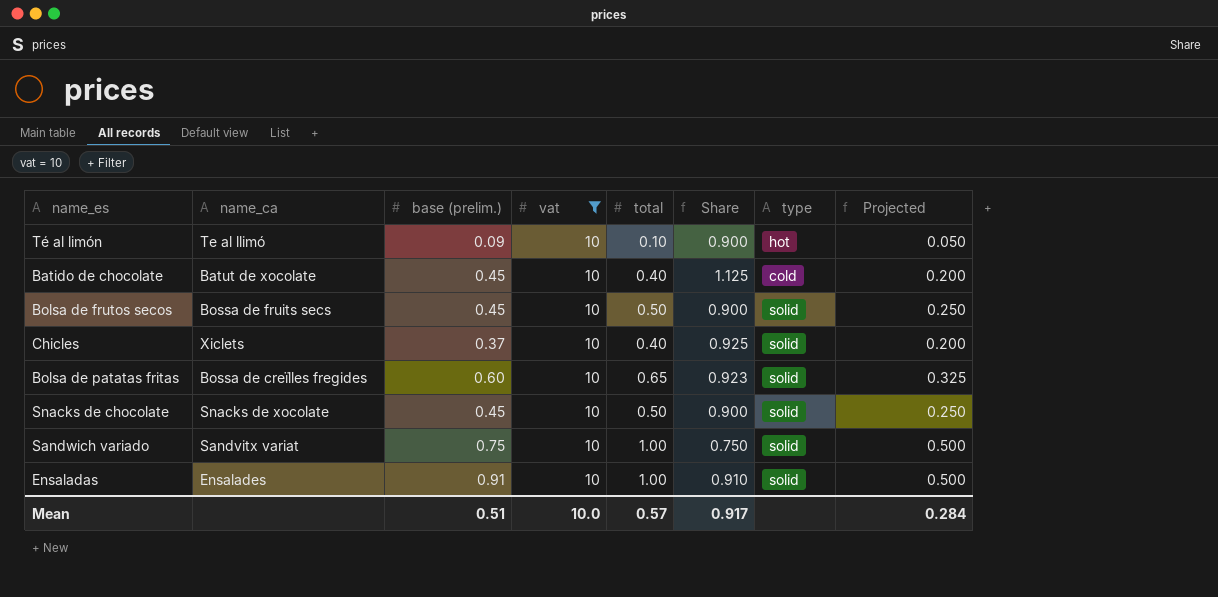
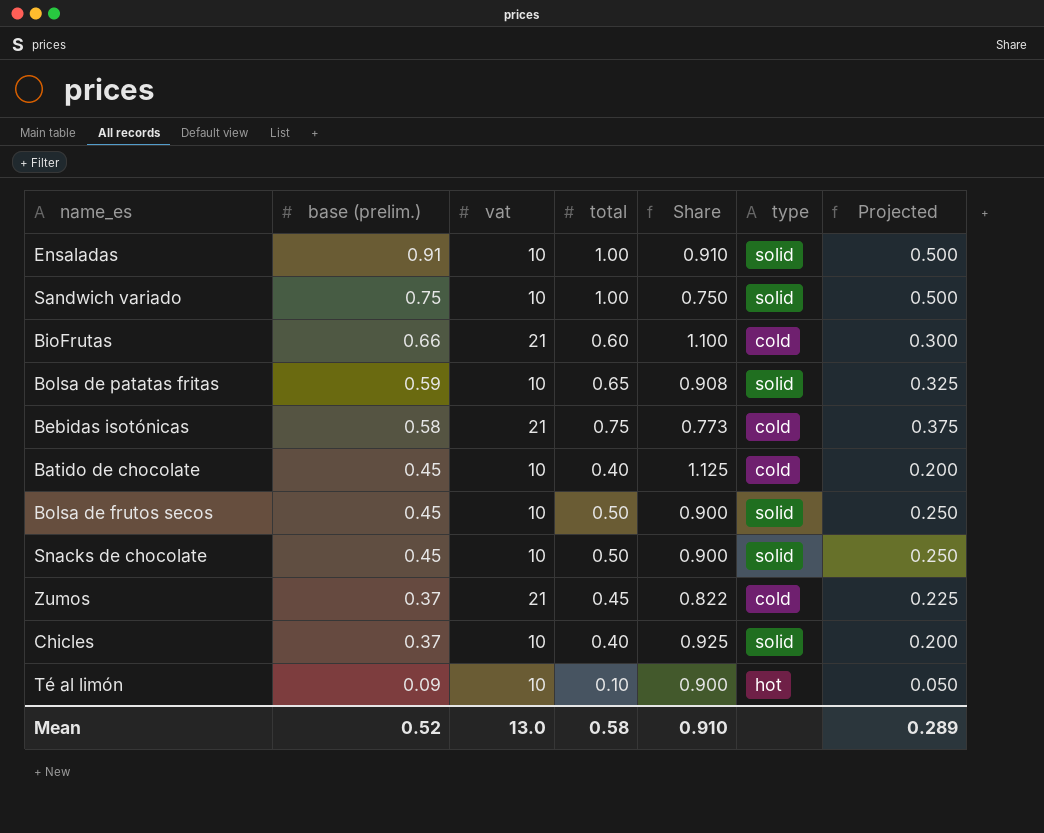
filter: vat = 10 -> none
row order: none -> base (prelim.) descending
column name_ca | position: 2 -> none
Bolsa de patatas fritas | base (prelim.): 0.60 -> 0.59
Bolsa de patatas fritas | Share: 0.923 -> 0.908
Mean | base (prelim.): 0.51 -> 0.52
Mean | vat: 10.0 -> 13.0
Mean | total: 0.57 -> 0.58
Mean | Share: 0.917 -> 0.910
Mean | Projected: 0.284 -> 0.289

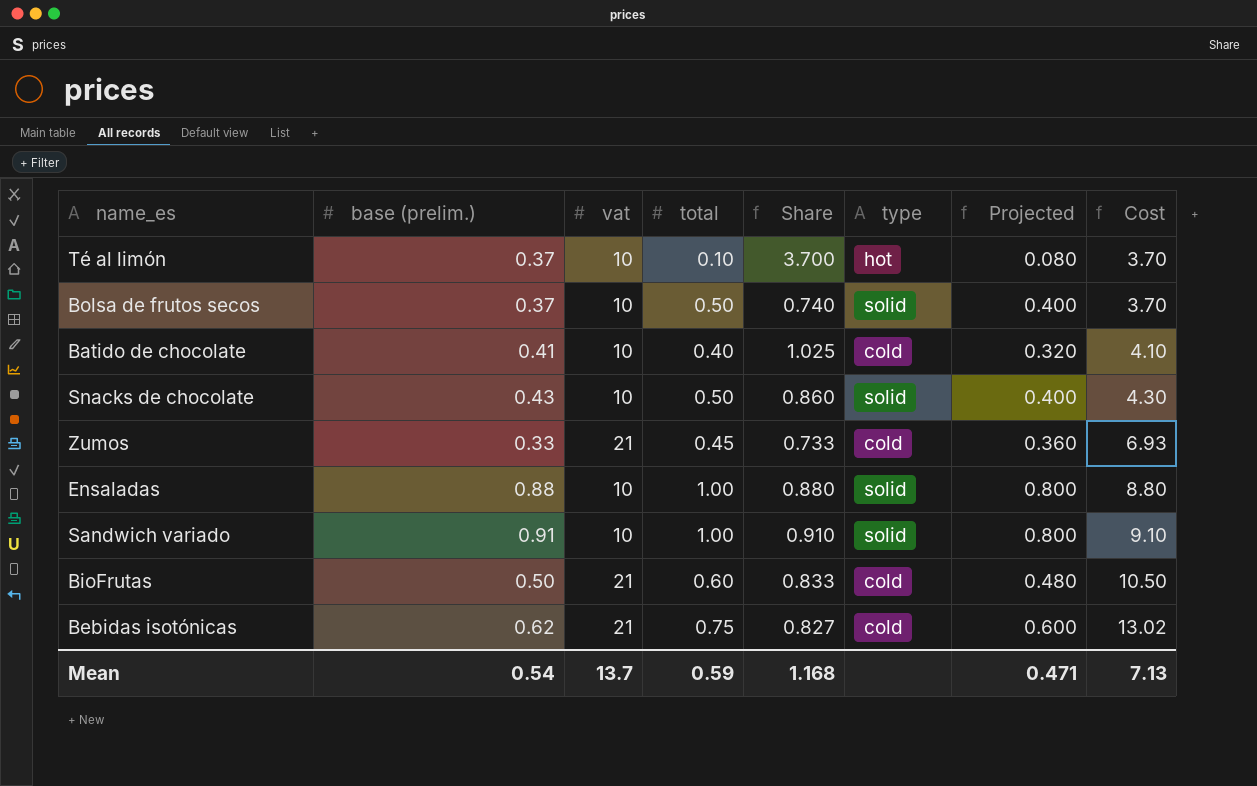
row order: base (prelim.) descending -> Cost ascending
column Projected | formula: [total] * 0.5 -> [total] * 0.8
column Cost | formula: none -> [base (prelim.)] * [vat]
row Bolsa de patatas fritas: 0.59 | 10 | 0.65 | 0.908 | solid | 0.325 -> none
row Chicles: 0.37 | 10 | 0.40 | 0.925 | solid | 0.200 -> none
Té al limón | base (prelim.): 0.09 -> 0.37
Té al limón | Share: 0.900 -> 3.700
Bolsa de frutos secos | base (prelim.): 0.45 -> 0.37
Bolsa de frutos secos | Share: 0.900 -> 0.740
Batido de chocolate | base (prelim.): 0.45 -> 0.41
Batido de chocolate | Share: 1.125 -> 1.025
Snacks de chocolate | base (prelim.): 0.45 -> 0.43
Snacks de chocolate | Share: 0.900 -> 0.860
Zumos | base (prelim.): 0.37 -> 0.33
Zumos | Share: 0.822 -> 0.733
Ensaladas | base (prelim.): 0.91 -> 0.88
Ensaladas | Share: 0.910 -> 0.880
Sandwich variado | base (prelim.): 0.75 -> 0.91
Sandwich variado | Share: 0.750 -> 0.910
BioFrutas | base (prelim.): 0.66 -> 0.50
BioFrutas | Share: 1.100 -> 0.833
Bebidas isotónicas | base (prelim.): 0.58 -> 0.62
Bebidas isotónicas | Share: 0.773 -> 0.827
Mean | base (prelim.): 0.52 -> 0.54
Mean | vat: 13.0 -> 13.7
Mean | total: 0.58 -> 0.59
Mean | Share: 0.910 -> 1.168
Mean | Projected: 0.289 -> 0.471

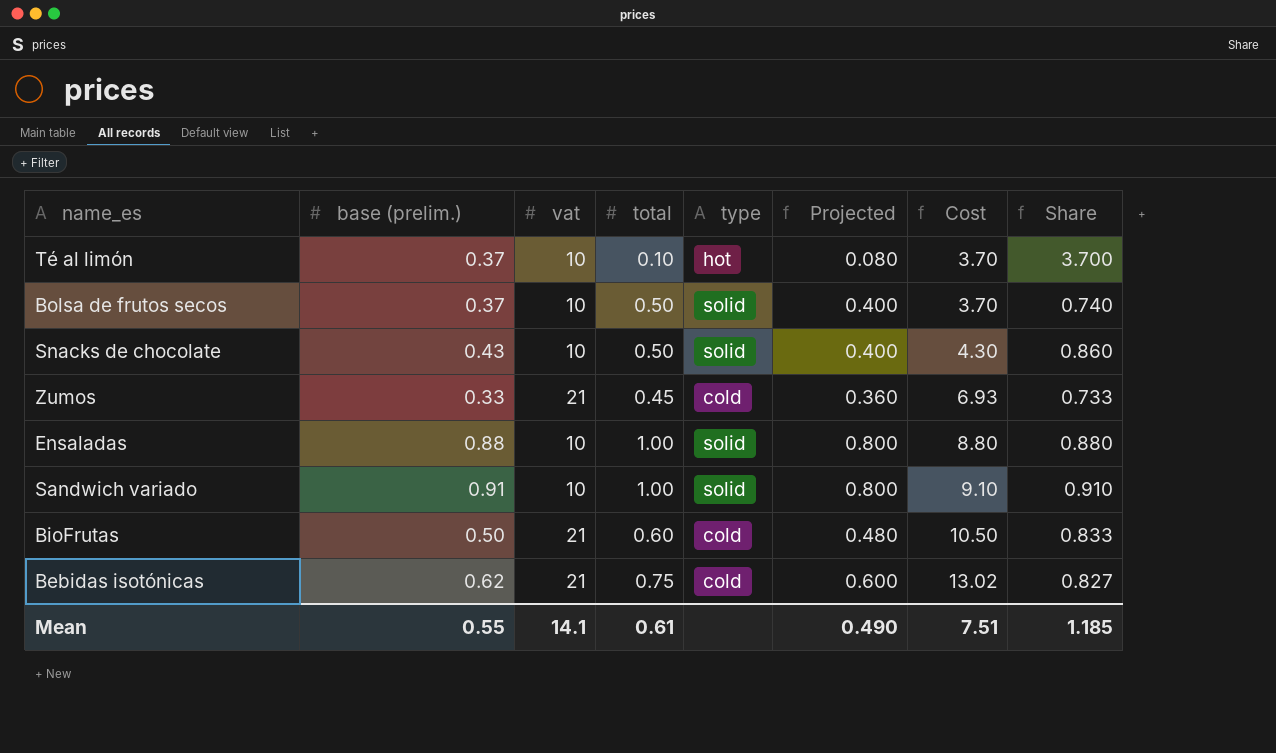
column Share | position: 5 -> 8
row Batido de chocolate: 0.41 | 10 | 0.40 | 1.025 | cold | 0.320 | 4.10 -> none
Mean | base (prelim.): 0.54 -> 0.55
Mean | vat: 13.7 -> 14.1
Mean | total: 0.59 -> 0.61
Mean | Projected: 0.471 -> 0.490
Mean | Cost: 7.13 -> 7.51
Mean | Share: 1.168 -> 1.185

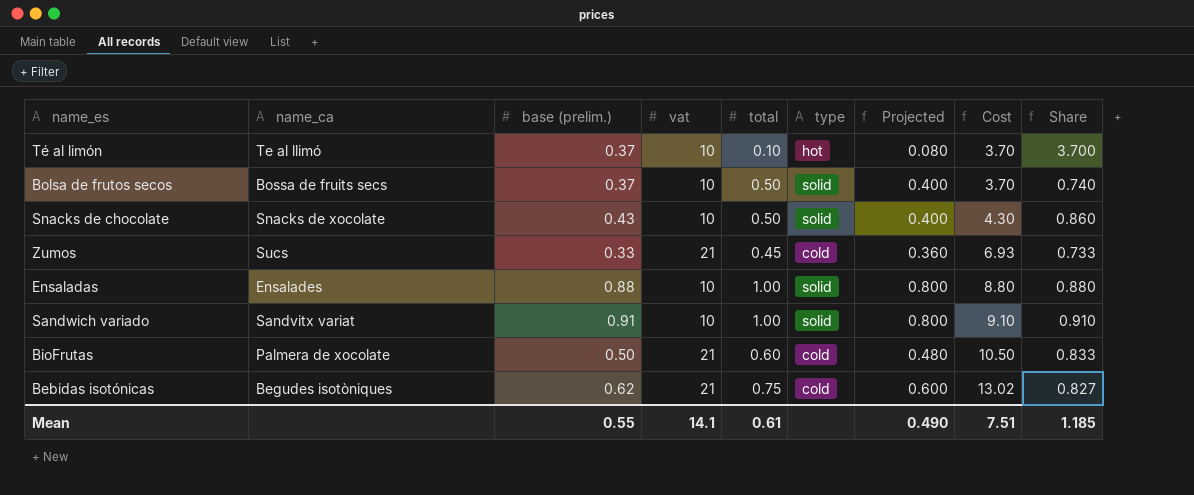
column name_ca | position: none -> 2

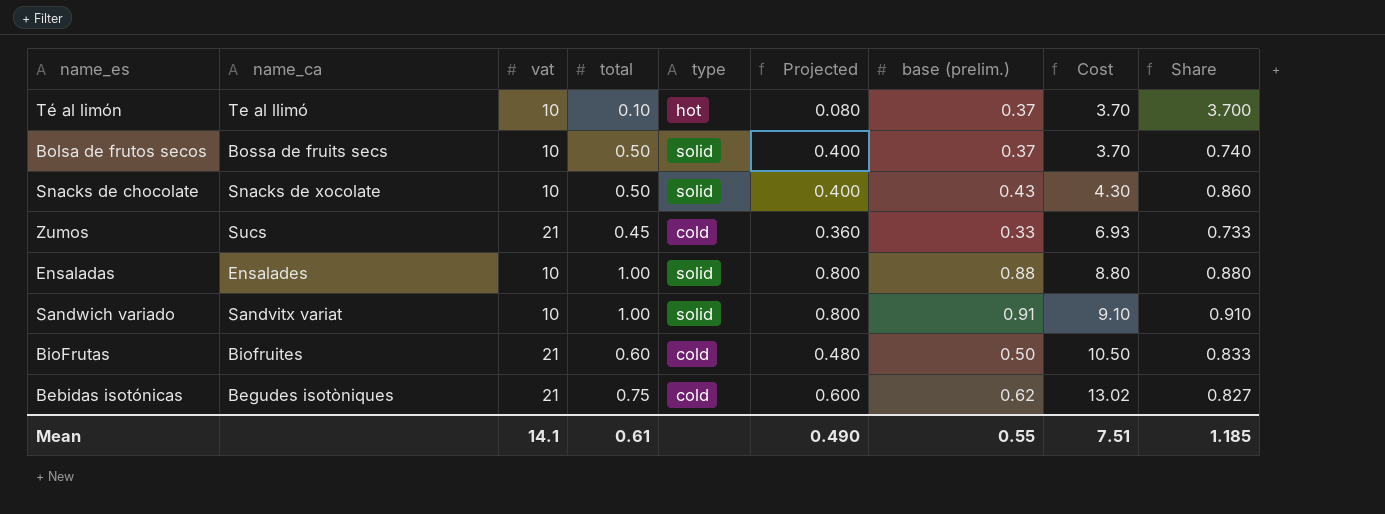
column base (prelim.) | position: 3 -> 7
BioFrutas | name_ca: Palmera de xocolate -> Biofruites

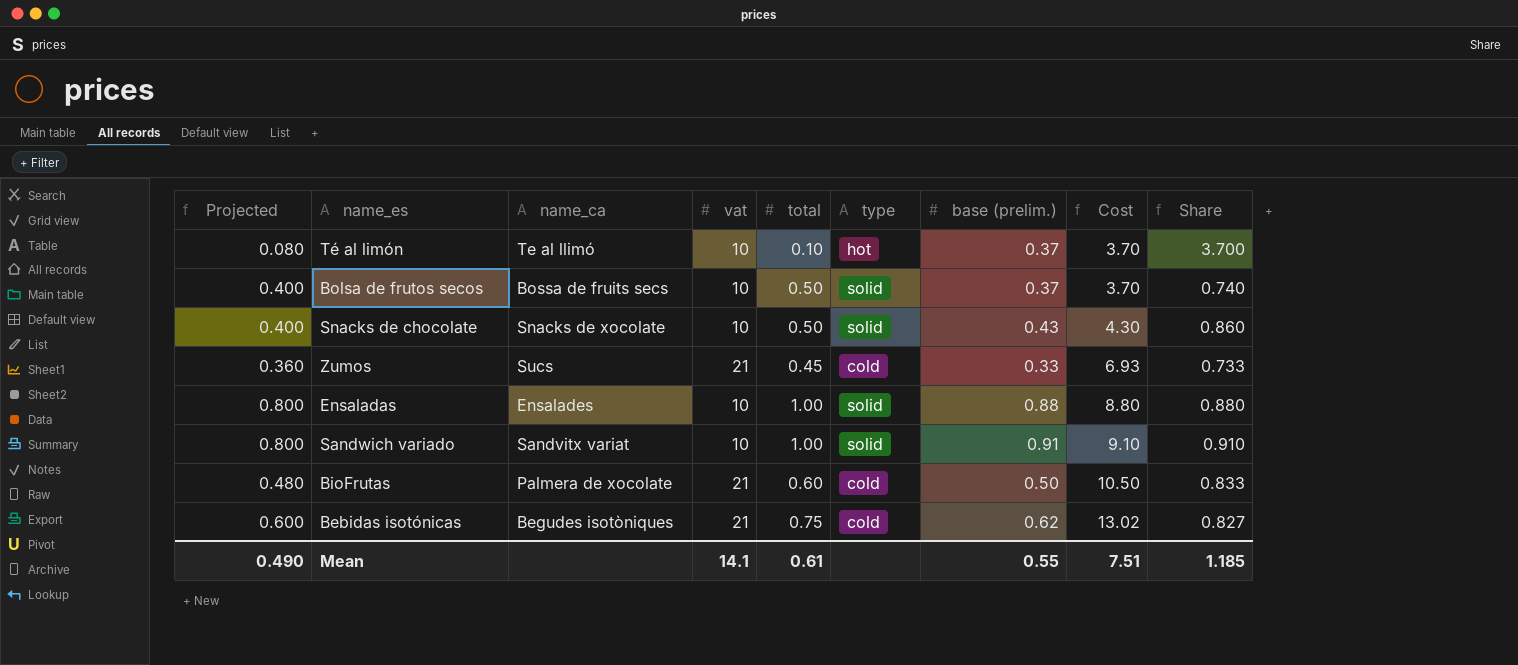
column Projected | position: 6 -> 1
BioFrutas | name_ca: Biofruites -> Palmera de xocolate

